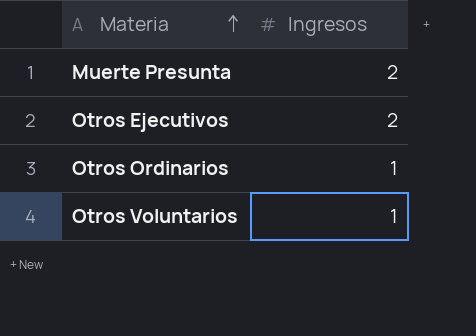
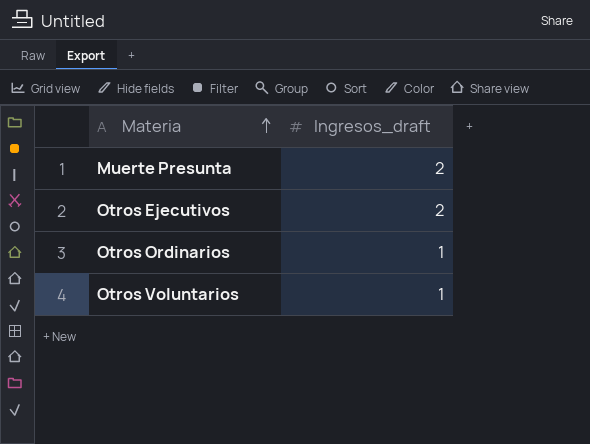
column name: Ingresos -> Ingresos_draft

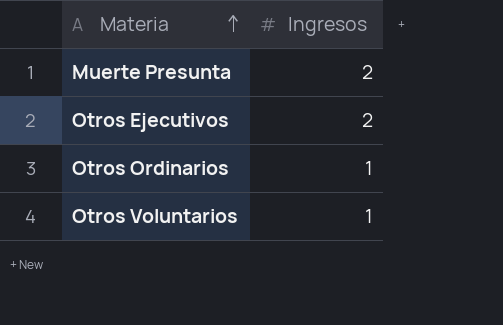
column name: Ingresos_draft -> Ingresos

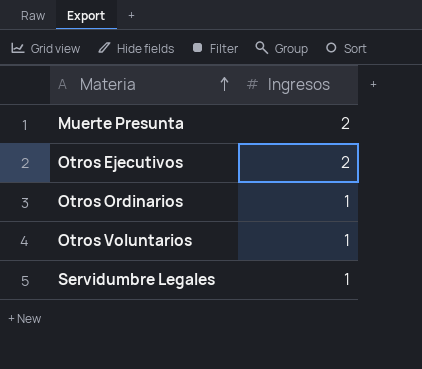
row Servidumbre Legales: none -> 1

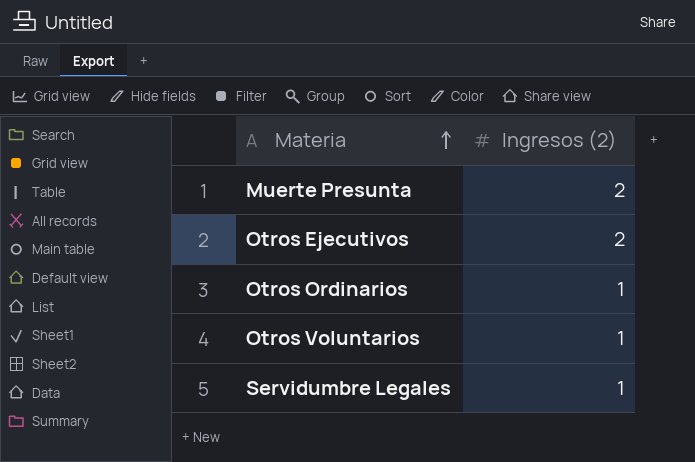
column name: Ingresos -> Ingresos (2)

